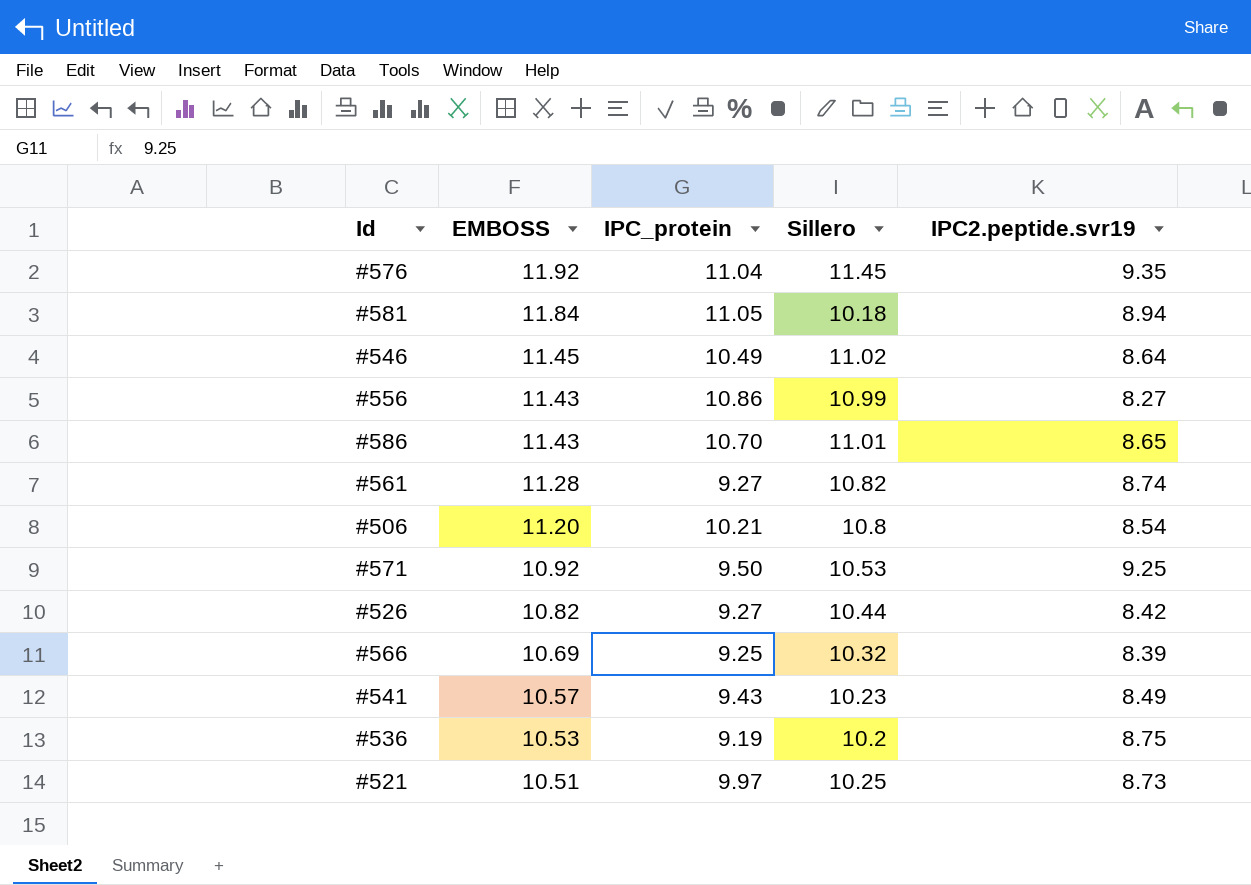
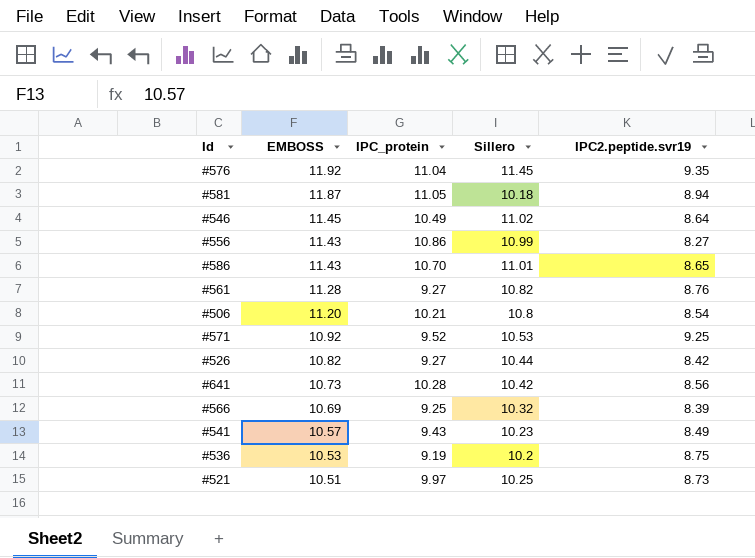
#581 | EMBOSS: 11.84 -> 11.87
#561 | IPC2.peptide.svr19: 8.74 -> 8.76
#571 | IPC_protein: 9.50 -> 9.52
row #641: none -> 10.73 | 10.28 | 10.42 | 8.56

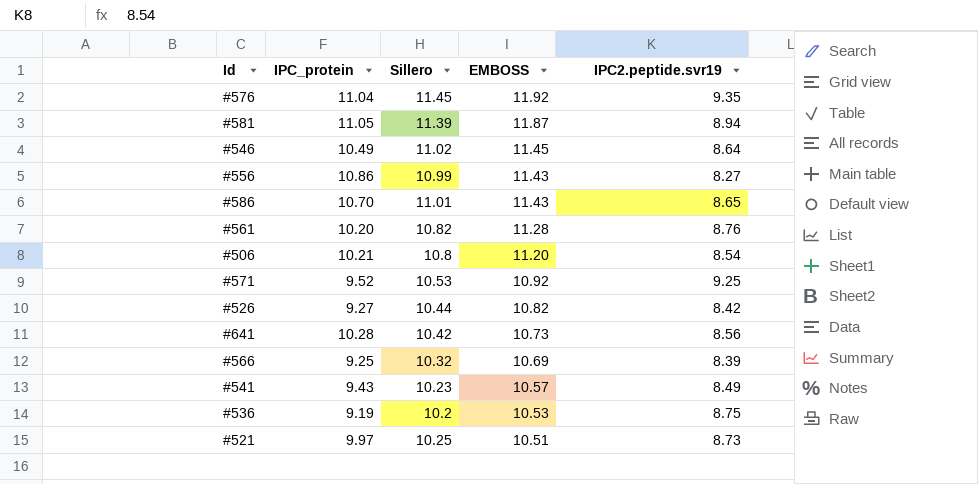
column EMBOSS | position: 2 -> 4
#581 | Sillero: 10.18 -> 11.39
#561 | IPC_protein: 9.27 -> 10.20

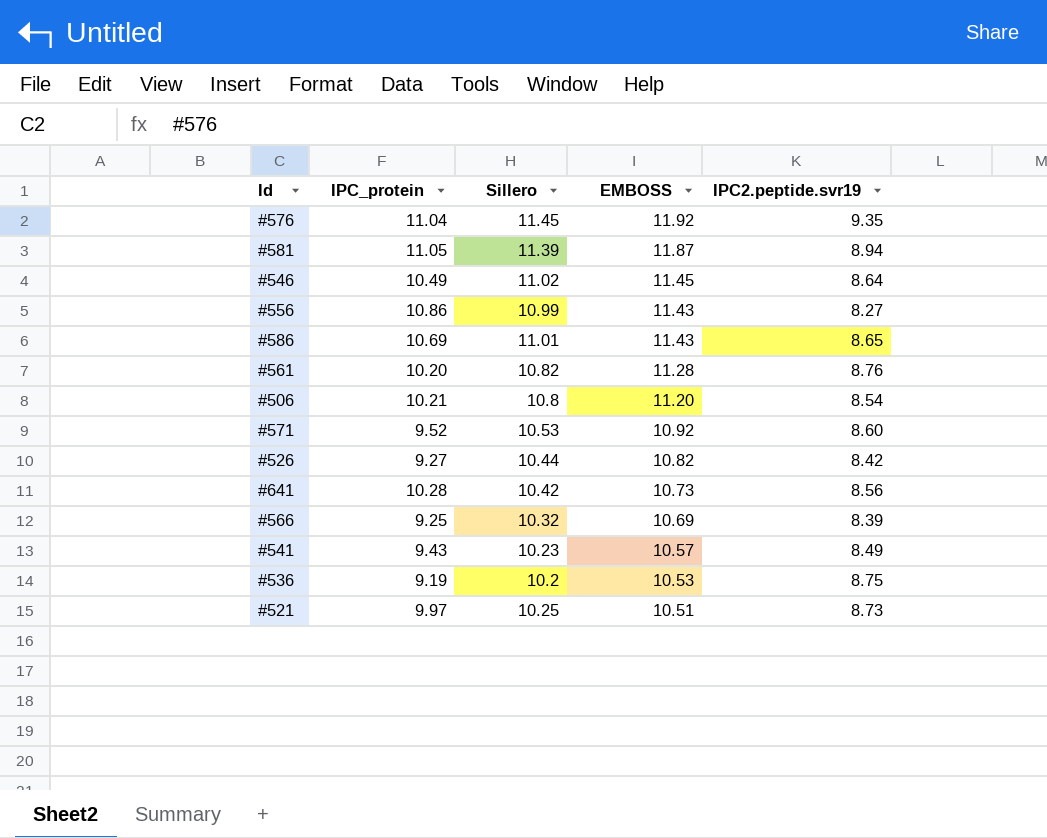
#586 | IPC_protein: 10.70 -> 10.69
#571 | IPC2.peptide.svr19: 9.25 -> 8.60

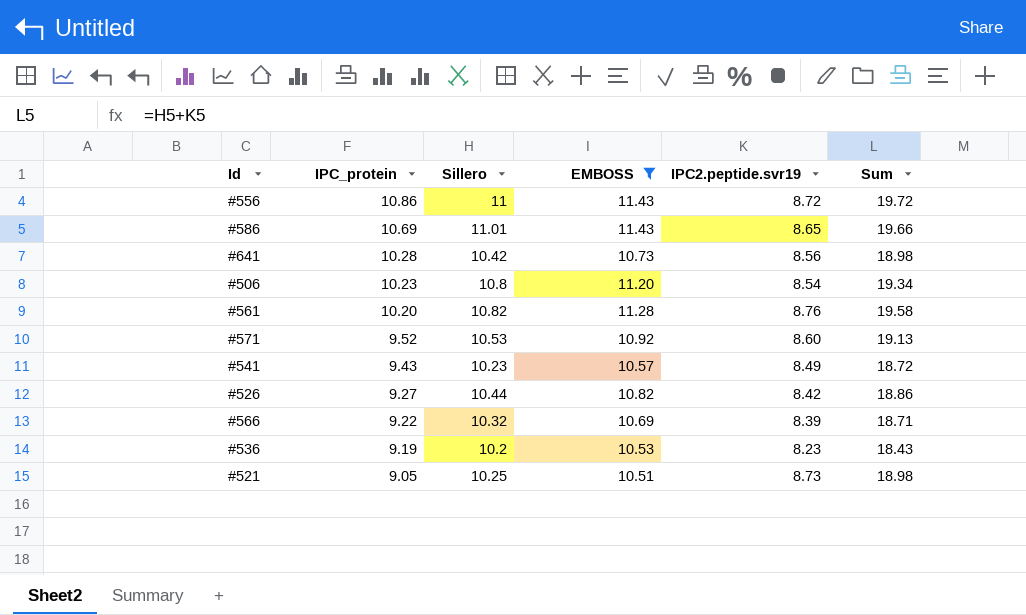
filter: none -> EMBOSS <= 11.43
row order: EMBOSS descending -> IPC_protein descending
column Sum | formula: none -> [Sillero] + [IPC2.peptide.svr19]
#556 | Sillero: 10.99 -> 11
#556 | IPC2.peptide.svr19: 8.27 -> 8.72
#506 | IPC_protein: 10.21 -> 10.23
#566 | IPC_protein: 9.25 -> 9.22
#536 | IPC2.peptide.svr19: 8.75 -> 8.23
#521 | IPC_protein: 9.97 -> 9.05

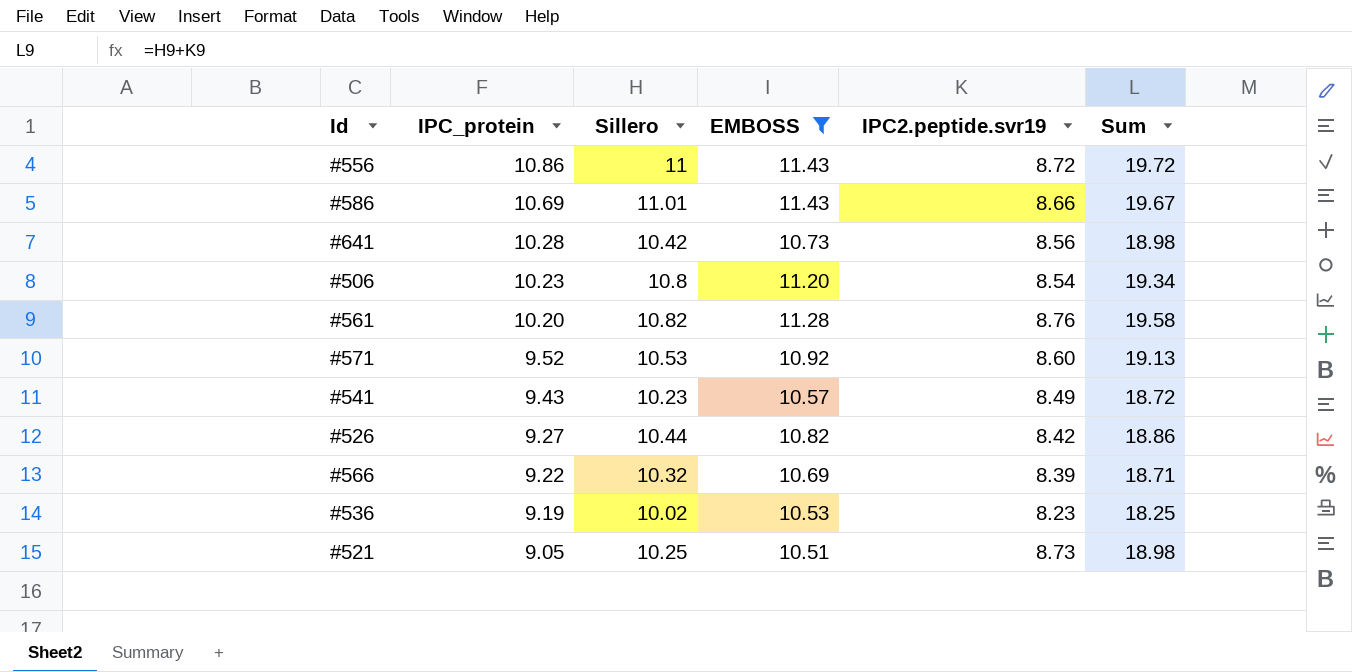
#586 | IPC2.peptide.svr19: 8.65 -> 8.66
#586 | Sum: 19.66 -> 19.67
#536 | Sillero: 10.2 -> 10.02
#536 | Sum: 18.43 -> 18.25

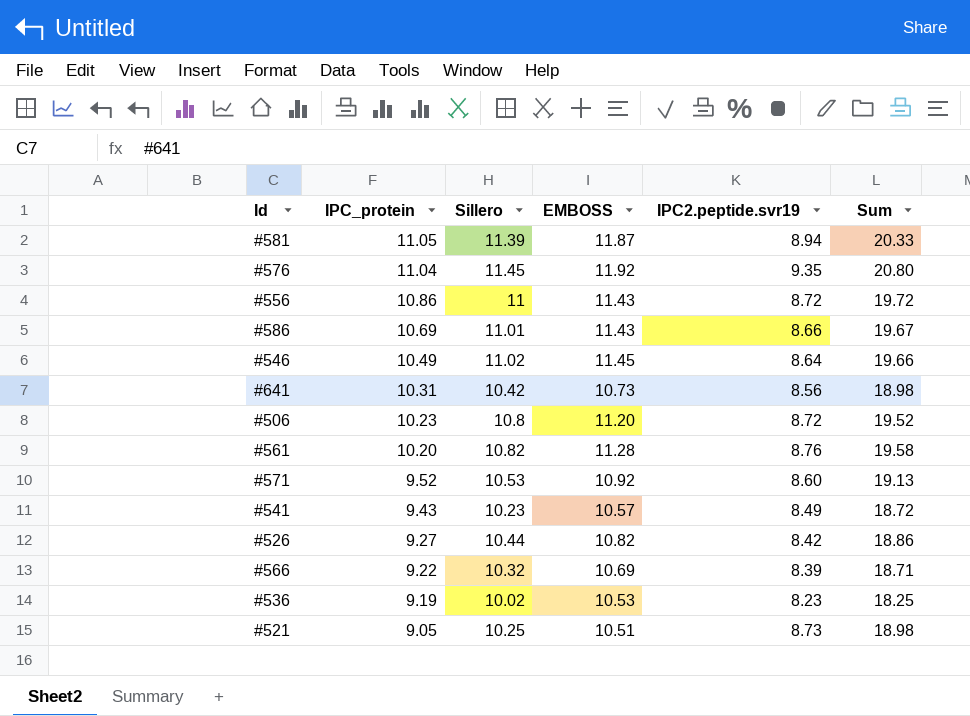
filter: EMBOSS <= 11.43 -> none
#641 | IPC_protein: 10.28 -> 10.31
#506 | IPC2.peptide.svr19: 8.54 -> 8.72
#506 | Sum: 19.34 -> 19.52

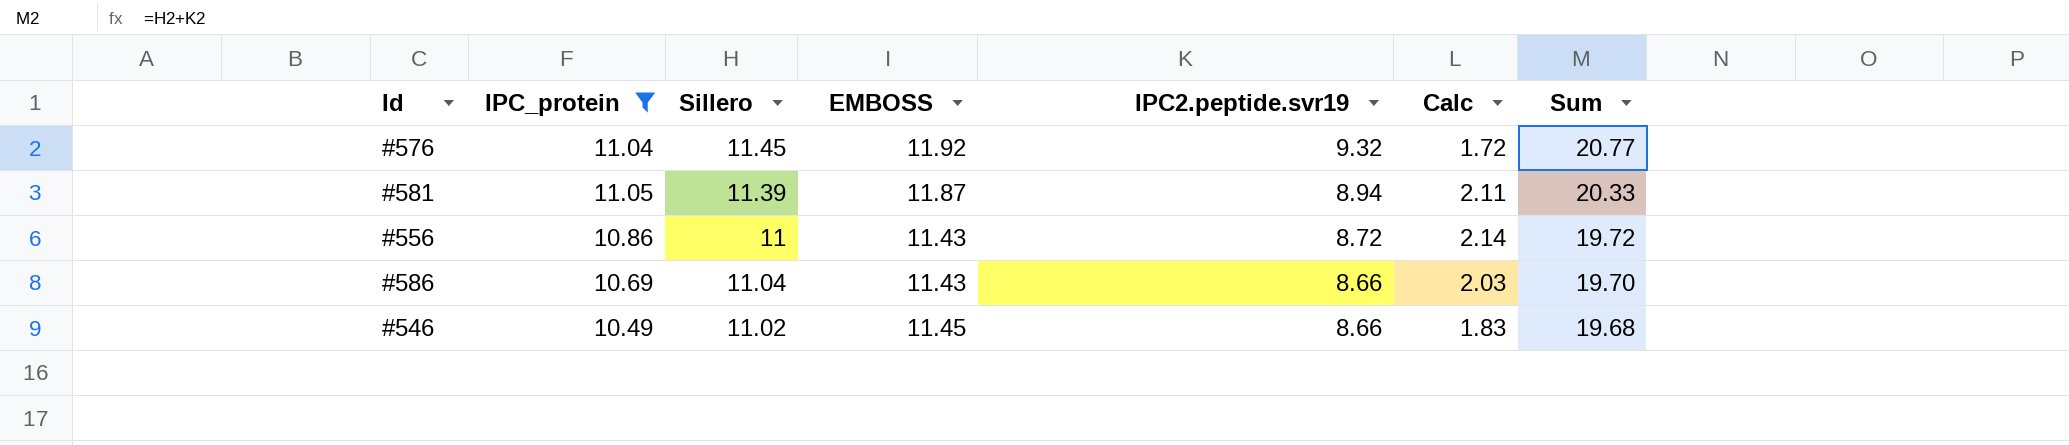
filter: none -> IPC_protein >= 10.49
row order: IPC_protein descending -> IPC2.peptide.svr19 descending
column Calc | formula: none -> [IPC_protein] - [IPC2.peptide.svr19]
#576 | IPC2.peptide.svr19: 9.35 -> 9.32
#576 | Sum: 20.80 -> 20.77
#586 | Sillero: 11.01 -> 11.04
#586 | Sum: 19.67 -> 19.70
#546 | IPC2.peptide.svr19: 8.64 -> 8.66
#546 | Sum: 19.66 -> 19.68

